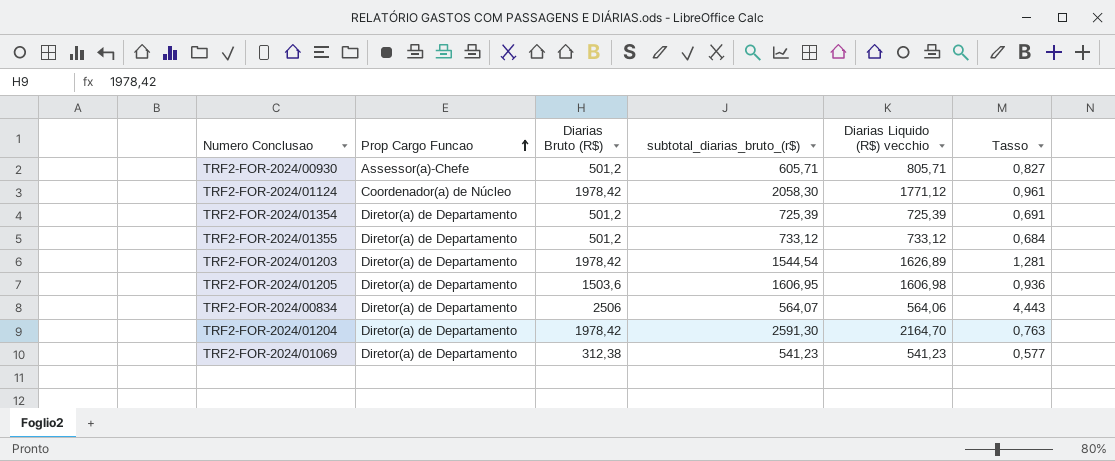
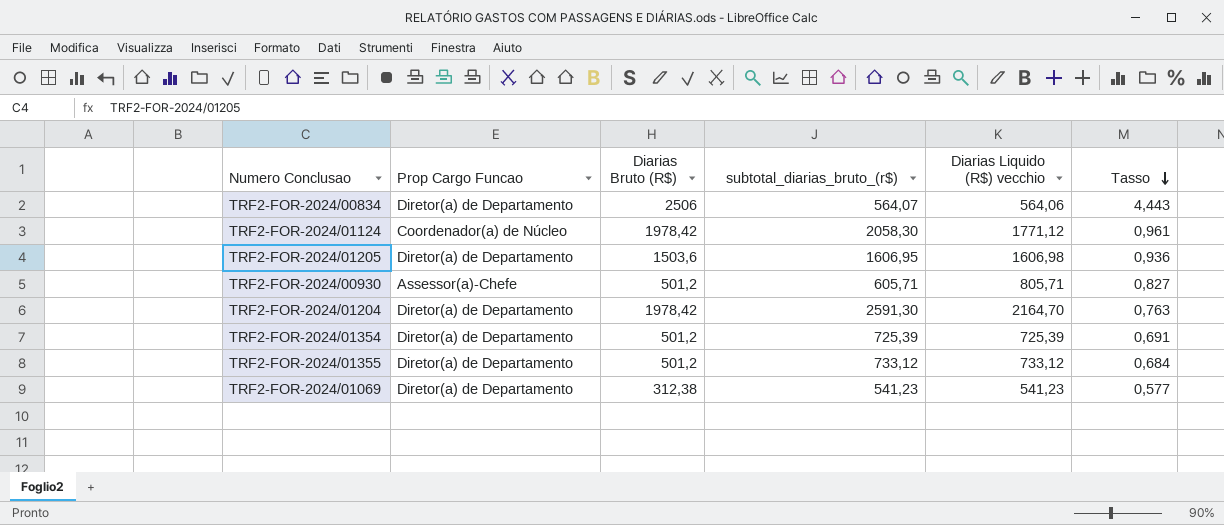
row order: Prop Cargo Funcao ascending -> Tasso descending
row TRF2-FOR-2024/01203: Diretor(a) de Departamento | 1978,42 | 1544,54 | 1626,89 | 1,281 -> none

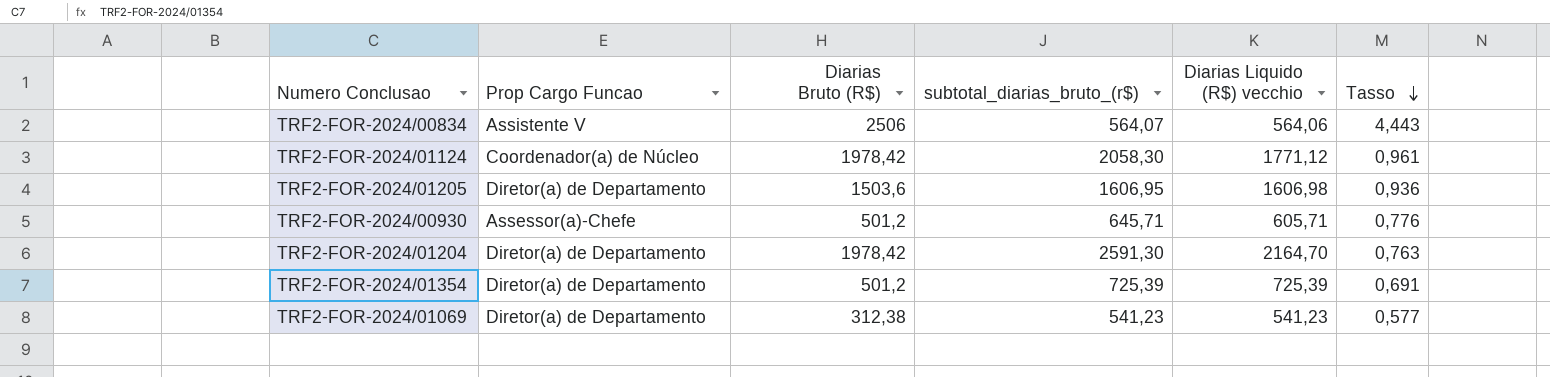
row TRF2-FOR-2024/01355: Diretor(a) de Departamento | 501,2 | 733,12 | 733,12 | 0,684 -> none
TRF2-FOR-2024/00834 | Prop Cargo Funcao: Diretor(a) de Departamento -> Assistente V
TRF2-FOR-2024/00930 | subtotal_diarias_bruto_(r$): 605,71 -> 645,71
TRF2-FOR-2024/00930 | Diarias Liquido (R$) vecchio: 805,71 -> 605,71
TRF2-FOR-2024/00930 | Tasso: 0,827 -> 0,776

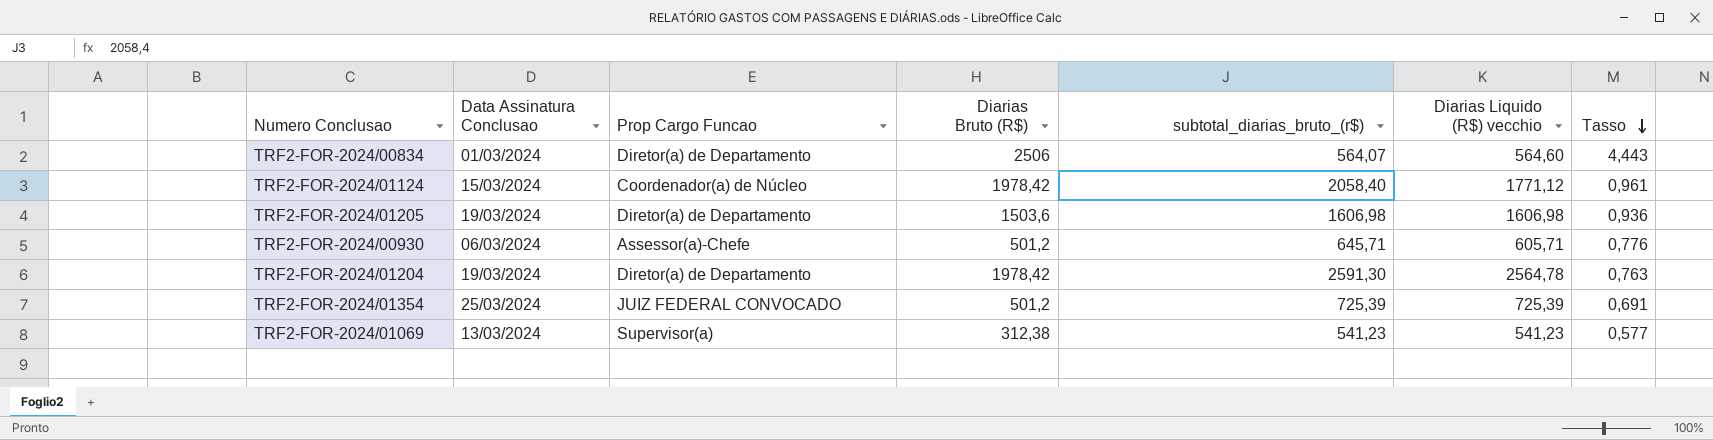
column Data Assinatura Conclusao | position: none -> 2
TRF2-FOR-2024/00834 | Prop Cargo Funcao: Assistente V -> Diretor(a) de Departamento
TRF2-FOR-2024/00834 | Diarias Liquido (R$) vecchio: 564,06 -> 564,60
TRF2-FOR-2024/01124 | subtotal_diarias_bruto_(r$): 2058,30 -> 2058,40
TRF2-FOR-2024/01205 | subtotal_diarias_bruto_(r$): 1606,95 -> 1606,98
TRF2-FOR-2024/01204 | Diarias Liquido (R$) vecchio: 2164,70 -> 2564,78
TRF2-FOR-2024/01354 | Prop Cargo Funcao: Diretor(a) de Departamento -> JUIZ FEDERAL CONVOCADO
TRF2-FOR-2024/01069 | Prop Cargo Funcao: Diretor(a) de Departamento -> Supervisor(a)

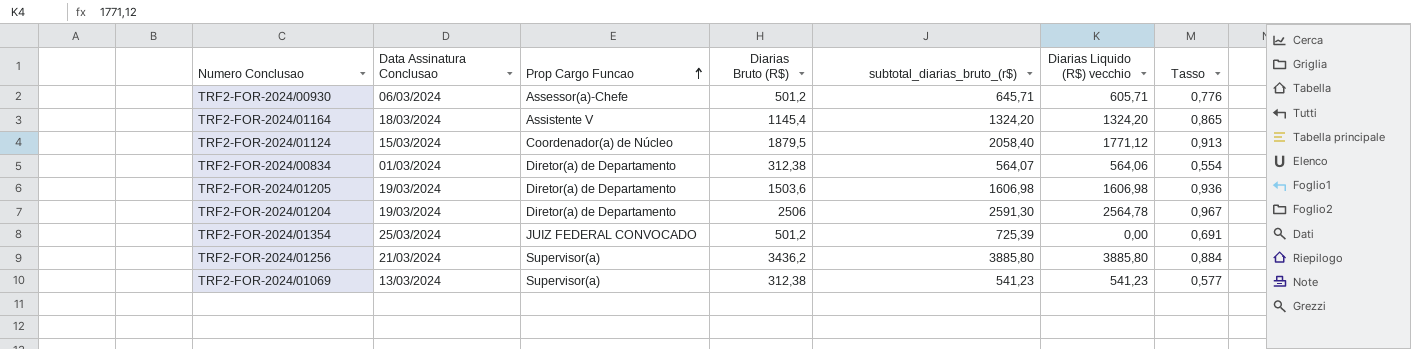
row order: Tasso descending -> Prop Cargo Funcao ascending
row TRF2-FOR-2024/01164: none -> 18/03/2024 | Assistente V | 1145,4 | 1324,20 | 1324,20 | 0,865
TRF2-FOR-2024/01124 | Diarias Bruto (R$): 1978,42 -> 1879,5
TRF2-FOR-2024/01124 | Tasso: 0,961 -> 0,913
TRF2-FOR-2024/00834 | Diarias Bruto (R$): 2506 -> 312,38
TRF2-FOR-2024/00834 | Diarias Liquido (R$) vecchio: 564,60 -> 564,06
TRF2-FOR-2024/00834 | Tasso: 4,443 -> 0,554
TRF2-FOR-2024/01204 | Diarias Bruto (R$): 1978,42 -> 2506
TRF2-FOR-2024/01204 | Tasso: 0,763 -> 0,967
TRF2-FOR-2024/01354 | Diarias Liquido (R$) vecchio: 725,39 -> 0,00
row TRF2-FOR-2024/01256: none -> 21/03/2024 | Supervisor(a) | 3436,2 | 3885,80 | 3885,80 | 0,884

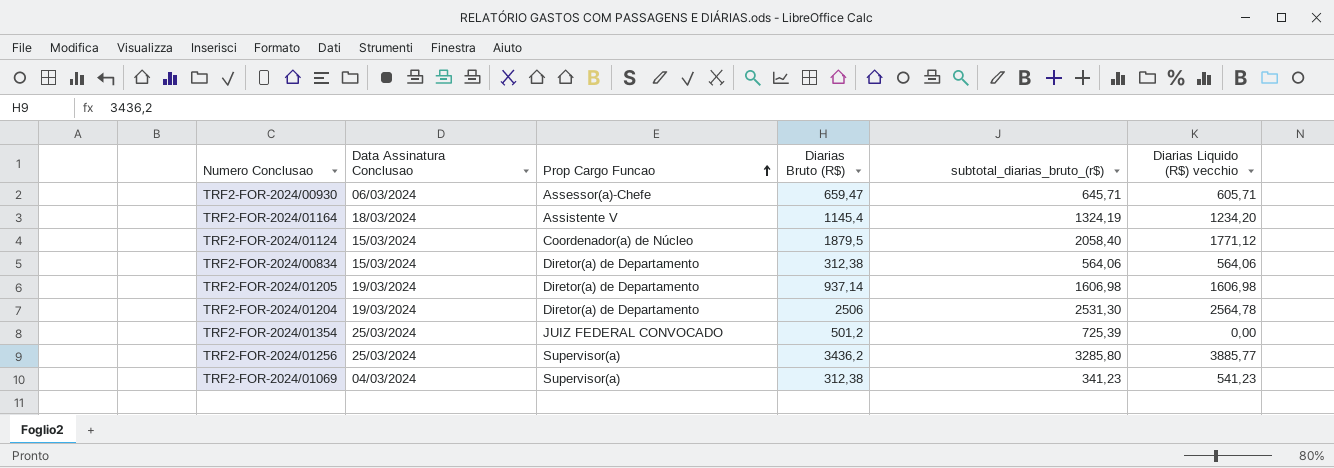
column Tasso | formula: [Diarias Bruto (R$)] / [subtotal_diarias_bruto_(r$)] -> none
TRF2-FOR-2024/00930 | Diarias Bruto (R$): 501,2 -> 659,47
TRF2-FOR-2024/01164 | subtotal_diarias_bruto_(r$): 1324,20 -> 1324,19
TRF2-FOR-2024/01164 | Diarias Liquido (R$) vecchio: 1324,20 -> 1234,20
TRF2-FOR-2024/00834 | Data Assinatura Conclusao: 01/03/2024 -> 15/03/2024
TRF2-FOR-2024/00834 | subtotal_diarias_bruto_(r$): 564,07 -> 564,06
TRF2-FOR-2024/01205 | Diarias Bruto (R$): 1503,6 -> 937,14
TRF2-FOR-2024/01204 | subtotal_diarias_bruto_(r$): 2591,30 -> 2531,30
TRF2-FOR-2024/01256 | Data Assinatura Conclusao: 21/03/2024 -> 25/03/2024
TRF2-FOR-2024/01256 | subtotal_diarias_bruto_(r$): 3885,80 -> 3285,80
TRF2-FOR-2024/01256 | Diarias Liquido (R$) vecchio: 3885,80 -> 3885,77
TRF2-FOR-2024/01069 | Data Assinatura Conclusao: 13/03/2024 -> 04/03/2024
TRF2-FOR-2024/01069 | subtotal_diarias_bruto_(r$): 541,23 -> 341,23

